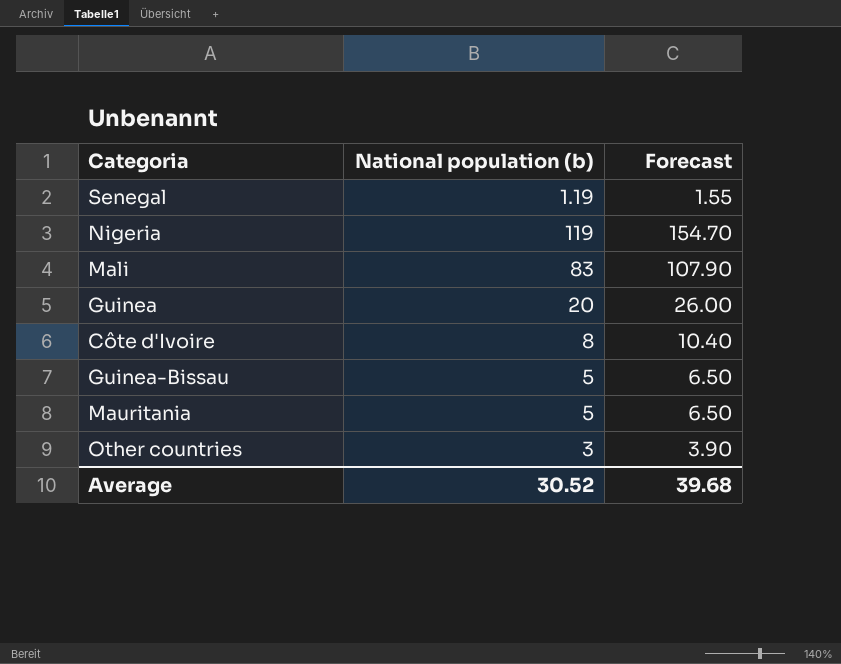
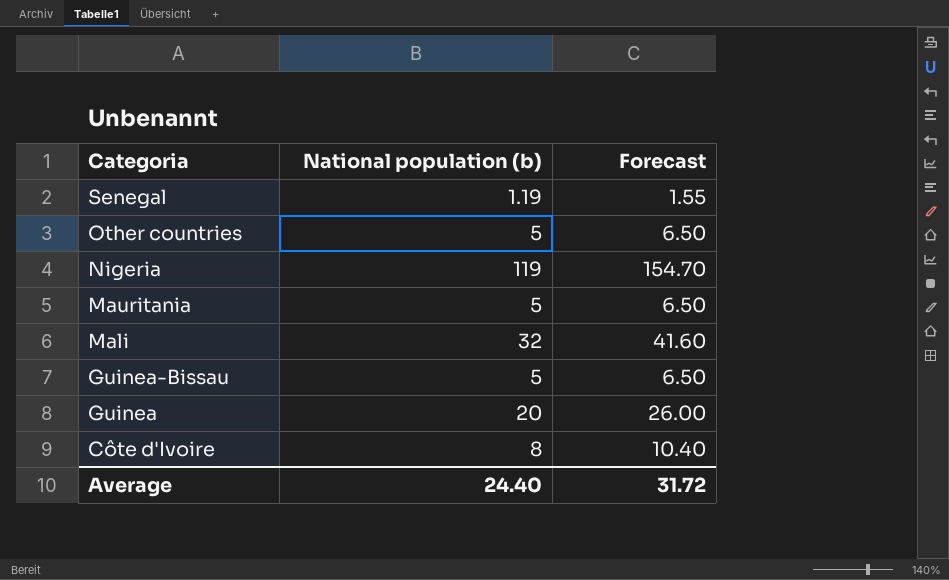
row order: none -> Categoria descending
Other countries | National population (b): 3 -> 5
Other countries | Forecast: 3.90 -> 6.50
Mali | National population (b): 83 -> 32
Mali | Forecast: 107.90 -> 41.60
Average | National population (b): 30.52 -> 24.40
Average | Forecast: 39.68 -> 31.72

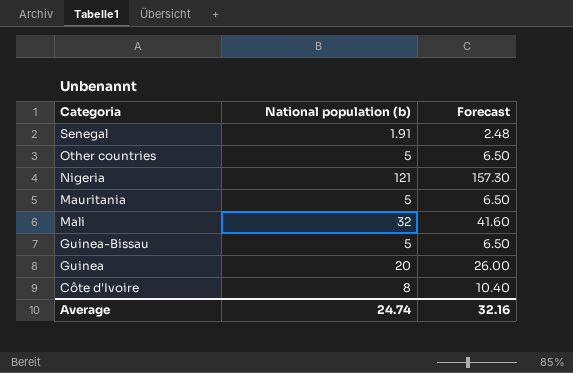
Senegal | National population (b): 1.19 -> 1.91
Senegal | Forecast: 1.55 -> 2.48
Nigeria | National population (b): 119 -> 121
Nigeria | Forecast: 154.70 -> 157.30
Average | National population (b): 24.40 -> 24.74
Average | Forecast: 31.72 -> 32.16

